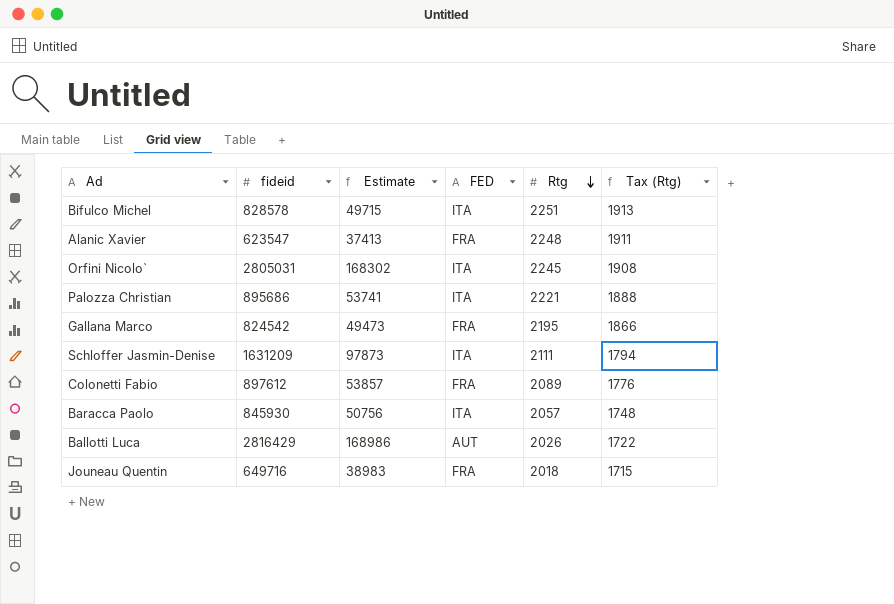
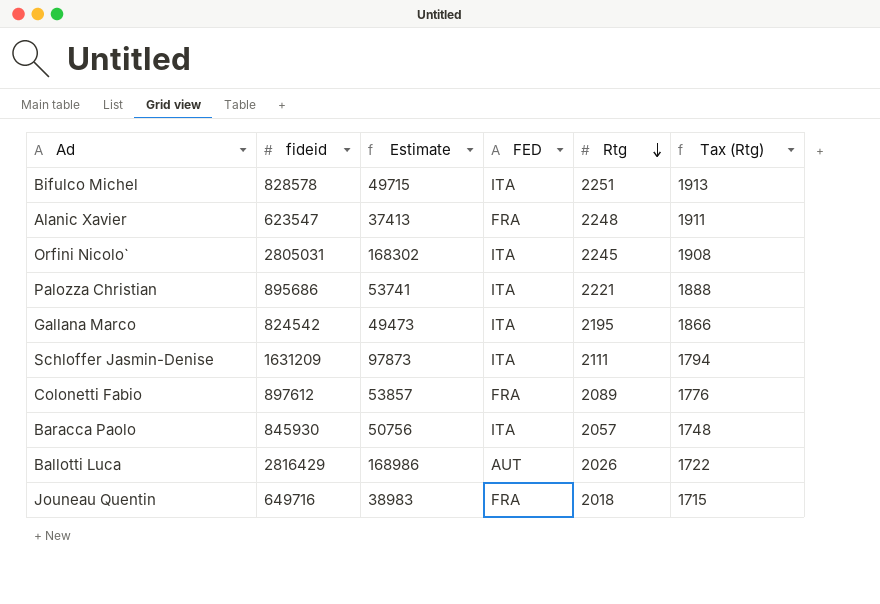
Gallana Marco | FED: FRA -> ITA

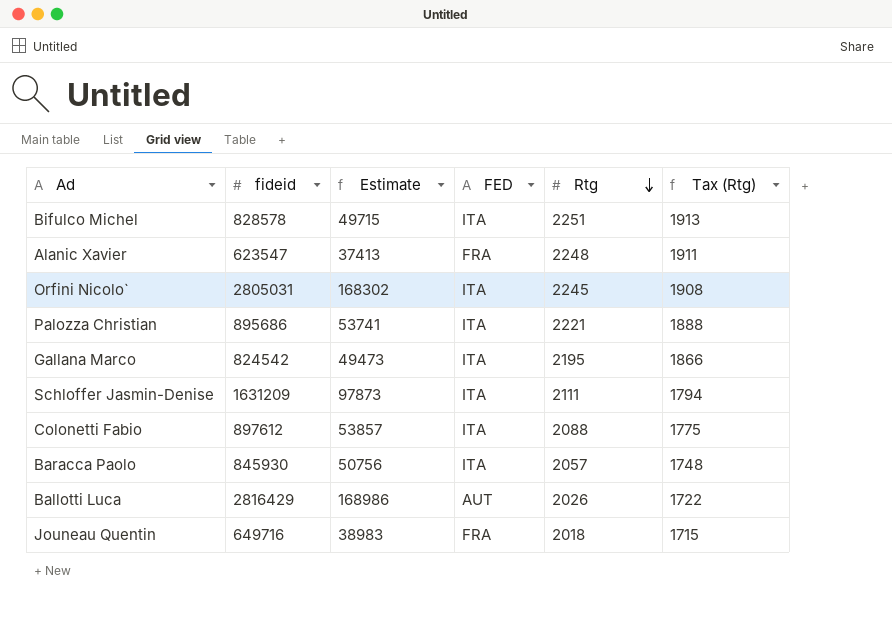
Colonetti Fabio | FED: FRA -> ITA
Colonetti Fabio | Rtg: 2089 -> 2088
Colonetti Fabio | Tax (Rtg): 1776 -> 1775

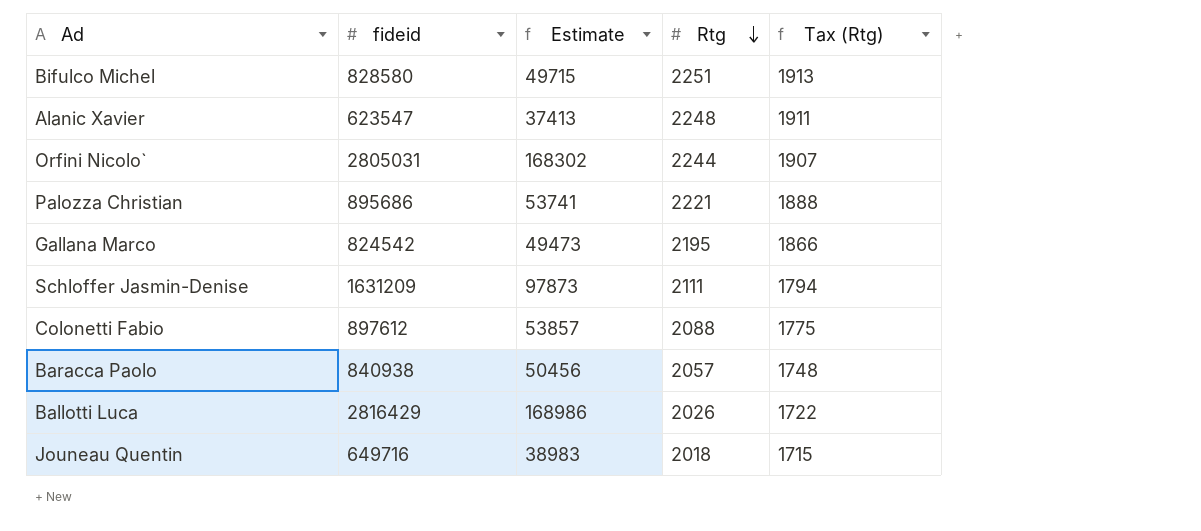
column FED | position: 4 -> none
Bifulco Michel | fideid: 828578 -> 828580
Orfini Nicolo` | Rtg: 2245 -> 2244
Orfini Nicolo` | Tax (Rtg): 1908 -> 1907
Baracca Paolo | fideid: 845930 -> 840938
Baracca Paolo | Estimate: 50756 -> 50456

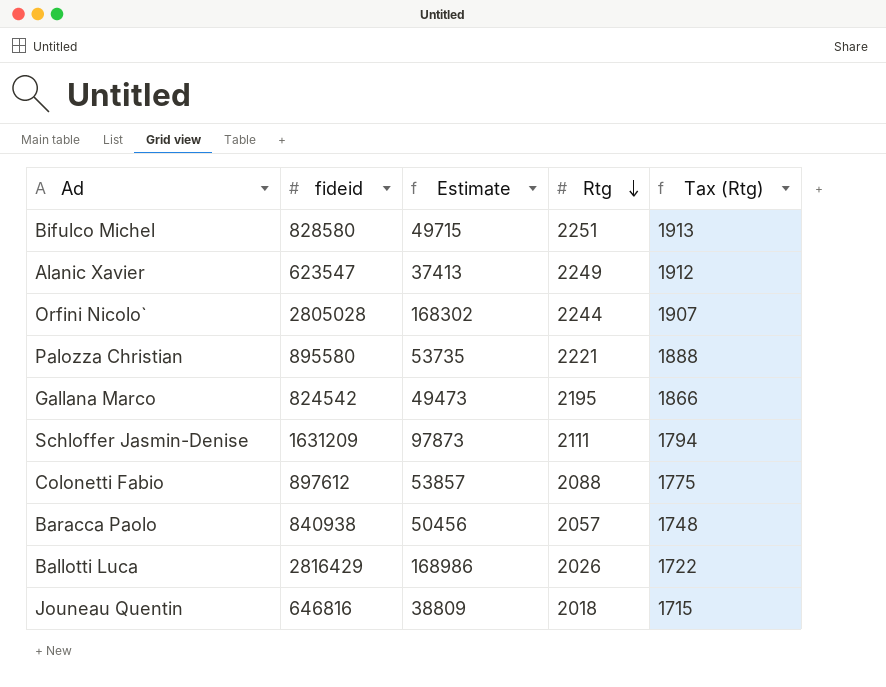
Alanic Xavier | Rtg: 2248 -> 2249
Alanic Xavier | Tax (Rtg): 1911 -> 1912
Orfini Nicolo` | fideid: 2805031 -> 2805028
Palozza Christian | fideid: 895686 -> 895580
Palozza Christian | Estimate: 53741 -> 53735
Jouneau Quentin | fideid: 649716 -> 646816
Jouneau Quentin | Estimate: 38983 -> 38809

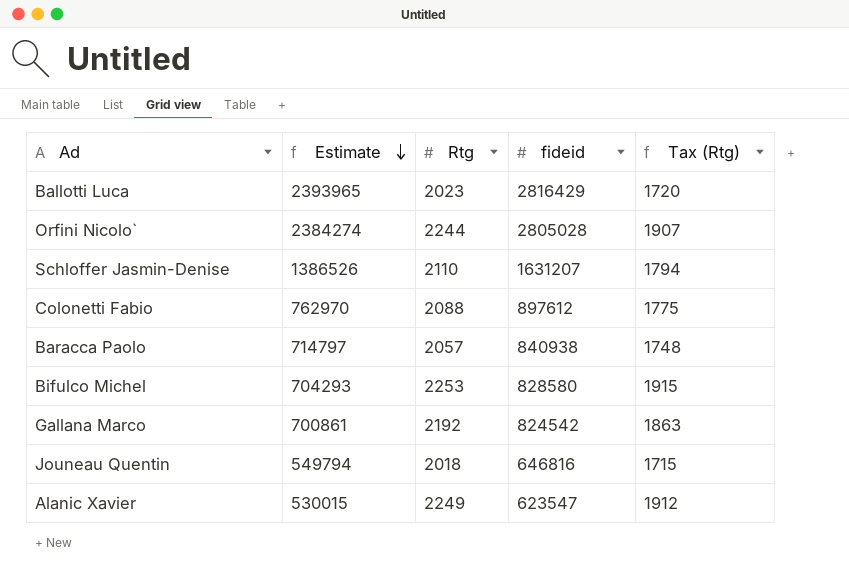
row order: Rtg descending -> Estimate descending
column Estimate | formula: [fideid] * 0.06 -> [fideid] * 0.85
column fideid | position: 2 -> 4
row Palozza Christian: 895580 | 53735 | 2221 | 1888 -> none
Ballotti Luca | Rtg: 2026 -> 2023
Ballotti Luca | Tax (Rtg): 1722 -> 1720
Schloffer Jasmin-Denise | Rtg: 2111 -> 2110
Schloffer Jasmin-Denise | fideid: 1631209 -> 1631207
Bifulco Michel | Rtg: 2251 -> 2253
Bifulco Michel | Tax (Rtg): 1913 -> 1915
Gallana Marco | Rtg: 2195 -> 2192
Gallana Marco | Tax (Rtg): 1866 -> 1863

